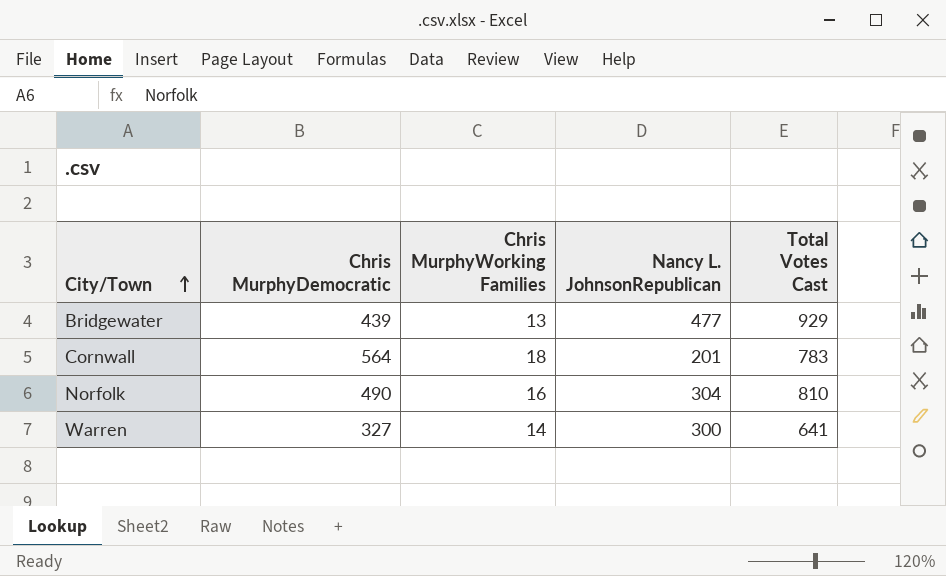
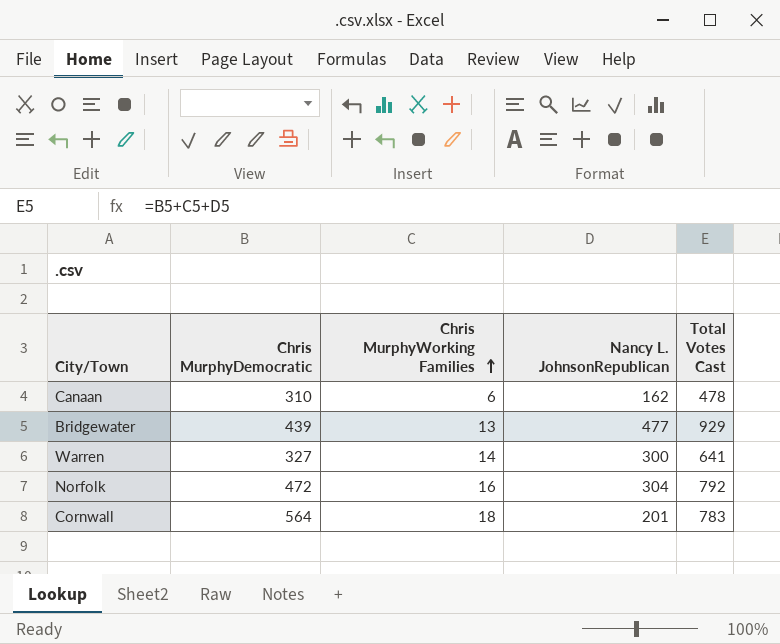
row order: City/Town ascending -> Chris MurphyWorking Families ascending
row Canaan: none -> 310 | 6 | 162 | 478
Norfolk | Chris MurphyDemocratic: 490 -> 472
Norfolk | Total Votes Cast: 810 -> 792

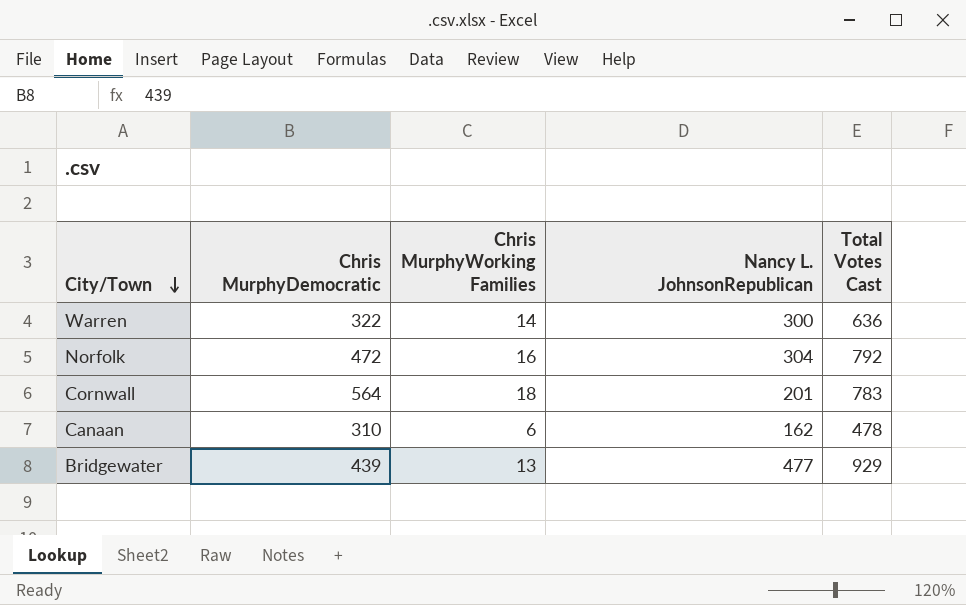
row order: Chris MurphyWorking Families ascending -> City/Town descending
Warren | Chris MurphyDemocratic: 327 -> 322
Warren | Total Votes Cast: 641 -> 636

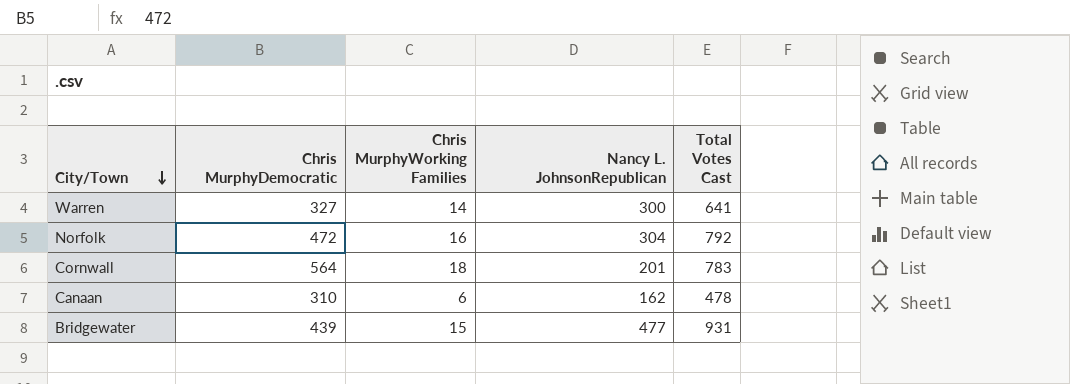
Warren | Chris MurphyDemocratic: 322 -> 327
Warren | Total Votes Cast: 636 -> 641
Bridgewater | Chris MurphyWorking Families: 13 -> 15
Bridgewater | Total Votes Cast: 929 -> 931

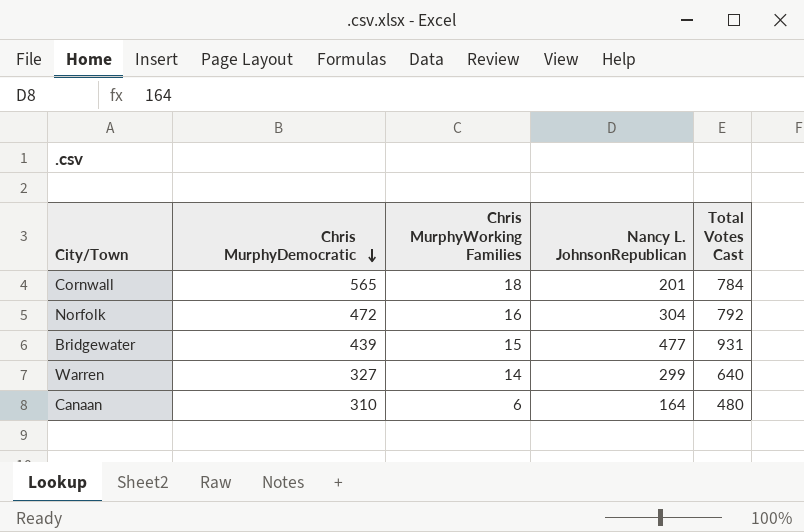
row order: City/Town descending -> Chris MurphyDemocratic descending
Cornwall | Chris MurphyDemocratic: 564 -> 565
Cornwall | Total Votes Cast: 783 -> 784
Warren | Nancy L. JohnsonRepublican: 300 -> 299
Warren | Total Votes Cast: 641 -> 640
Canaan | Nancy L. JohnsonRepublican: 162 -> 164
Canaan | Total Votes Cast: 478 -> 480

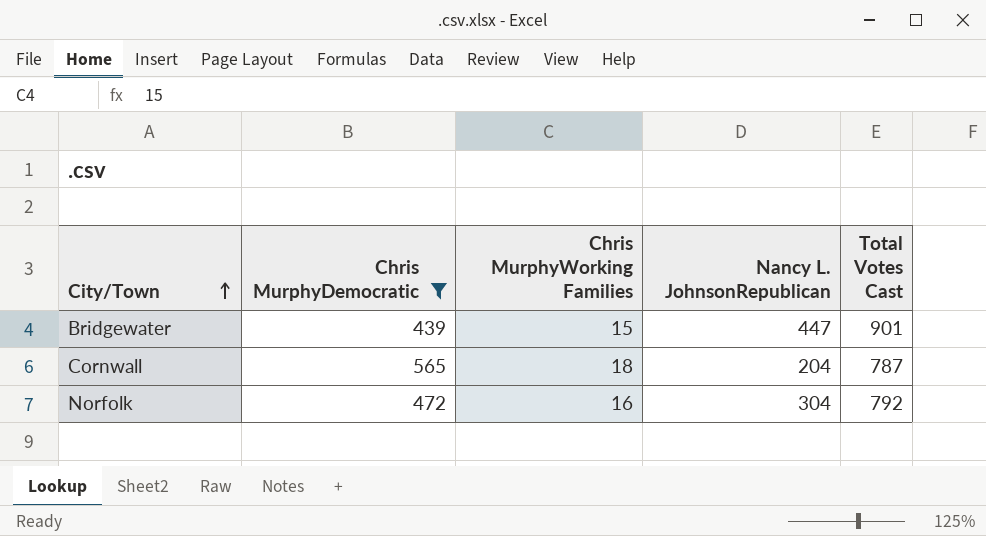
filter: none -> Chris MurphyDemocratic >= 439
row order: Chris MurphyDemocratic descending -> City/Town ascending
Bridgewater | Nancy L. JohnsonRepublican: 477 -> 447
Bridgewater | Total Votes Cast: 931 -> 901
Cornwall | Nancy L. JohnsonRepublican: 201 -> 204
Cornwall | Total Votes Cast: 784 -> 787

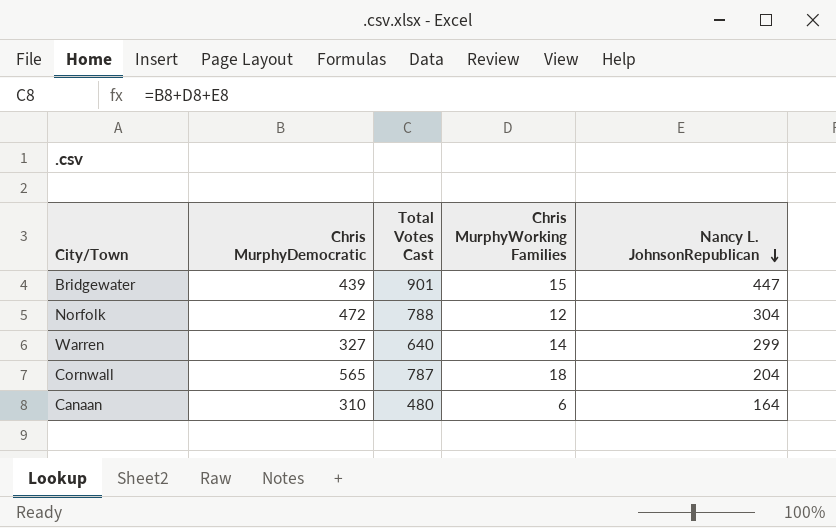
filter: Chris MurphyDemocratic >= 439 -> none
row order: City/Town ascending -> Nancy L. JohnsonRepublican descending
column Total Votes Cast | position: 5 -> 3
Norfolk | Total Votes Cast: 792 -> 788
Norfolk | Chris MurphyWorking Families: 16 -> 12

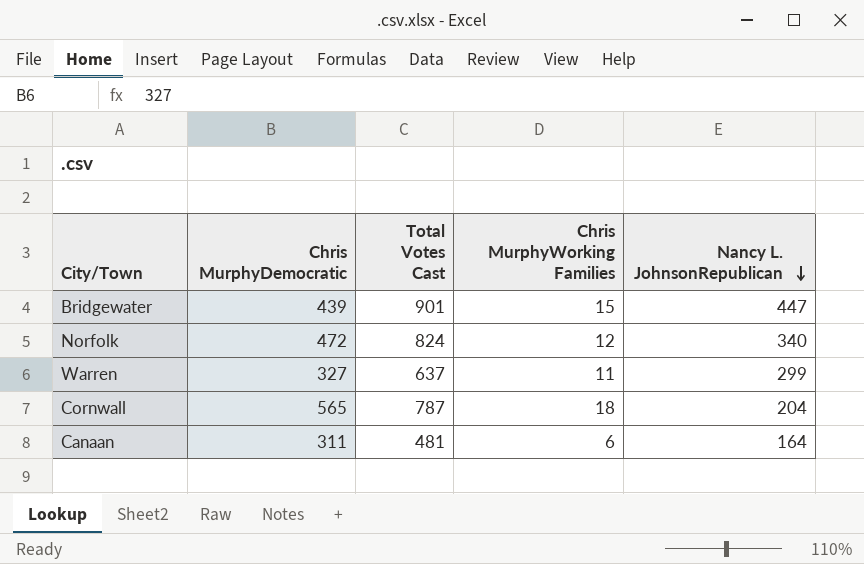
Norfolk | Total Votes Cast: 788 -> 824
Norfolk | Nancy L. JohnsonRepublican: 304 -> 340
Warren | Total Votes Cast: 640 -> 637
Warren | Chris MurphyWorking Families: 14 -> 11
Canaan | Chris MurphyDemocratic: 310 -> 311
Canaan | Total Votes Cast: 480 -> 481

